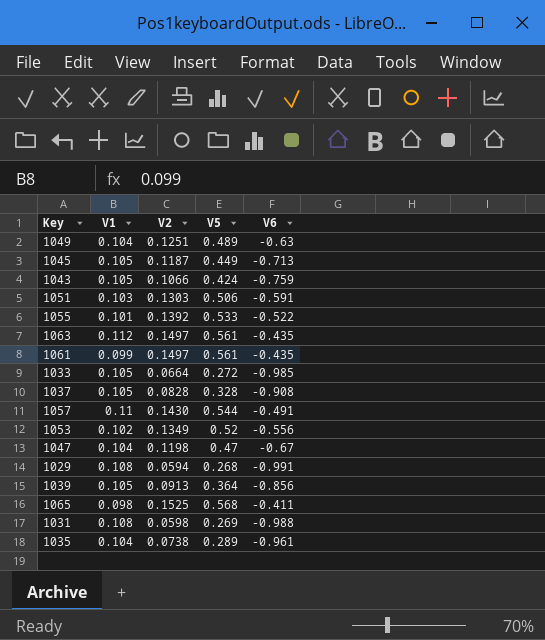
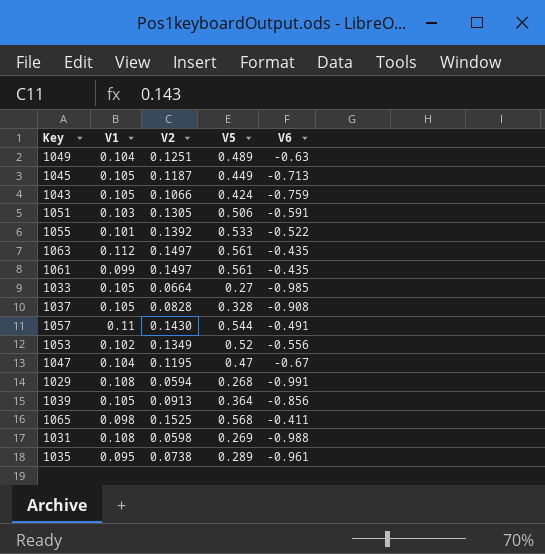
1051 | V2: 0.1303 -> 0.1305
1033 | V5: 0.272 -> 0.27
1047 | V2: 0.1198 -> 0.1195
1035 | V1: 0.104 -> 0.095

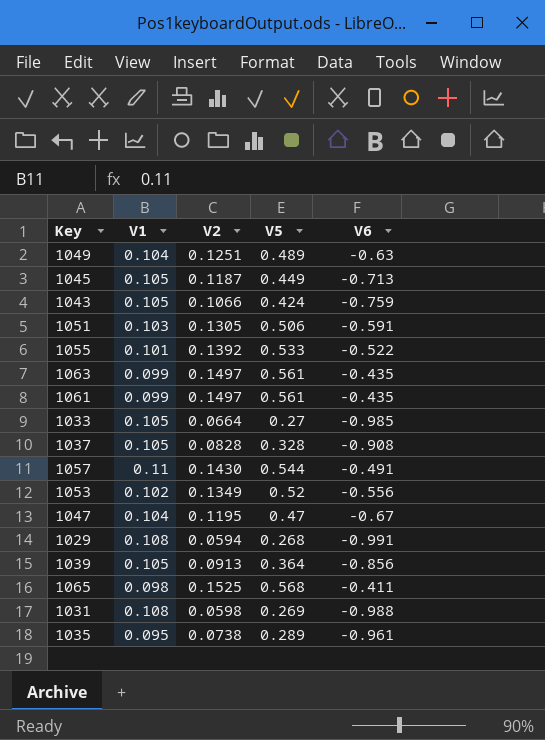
1063 | V1: 0.112 -> 0.099

